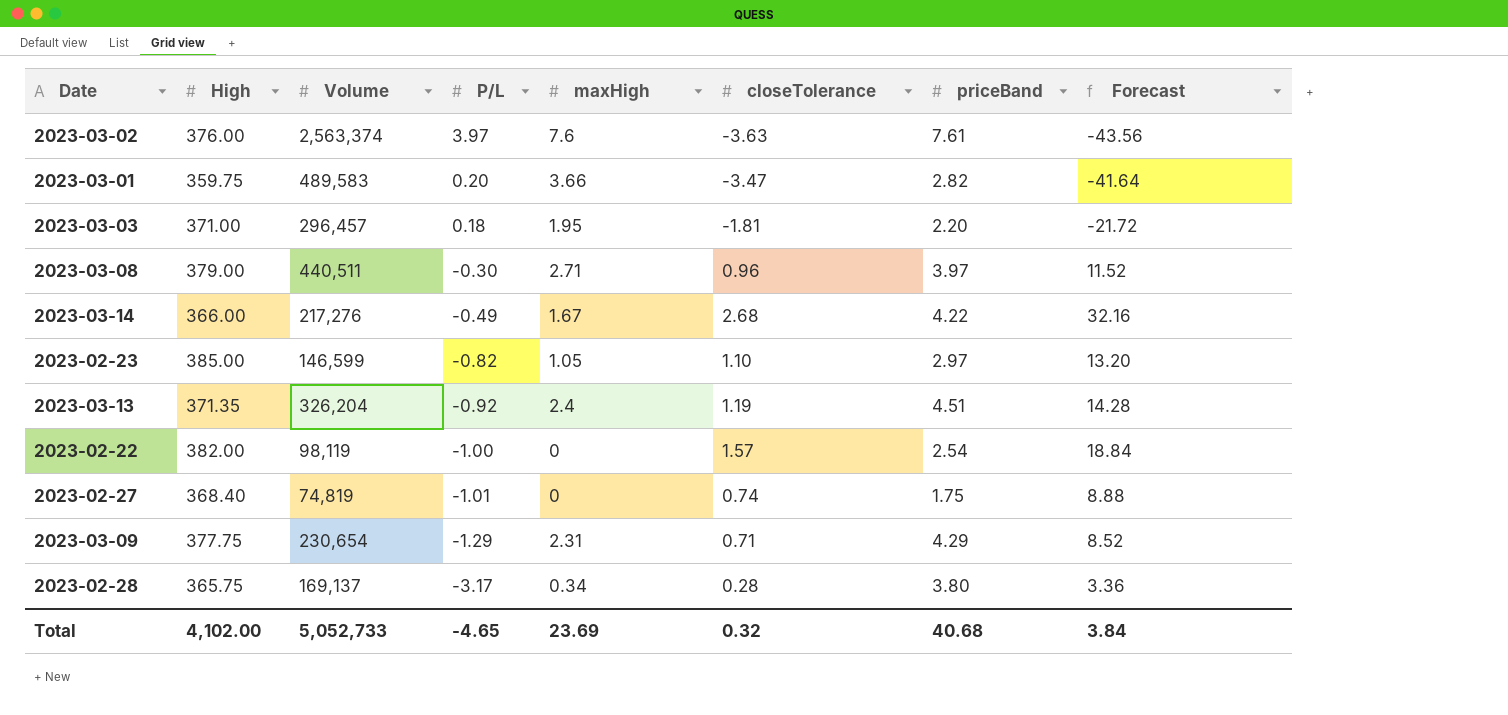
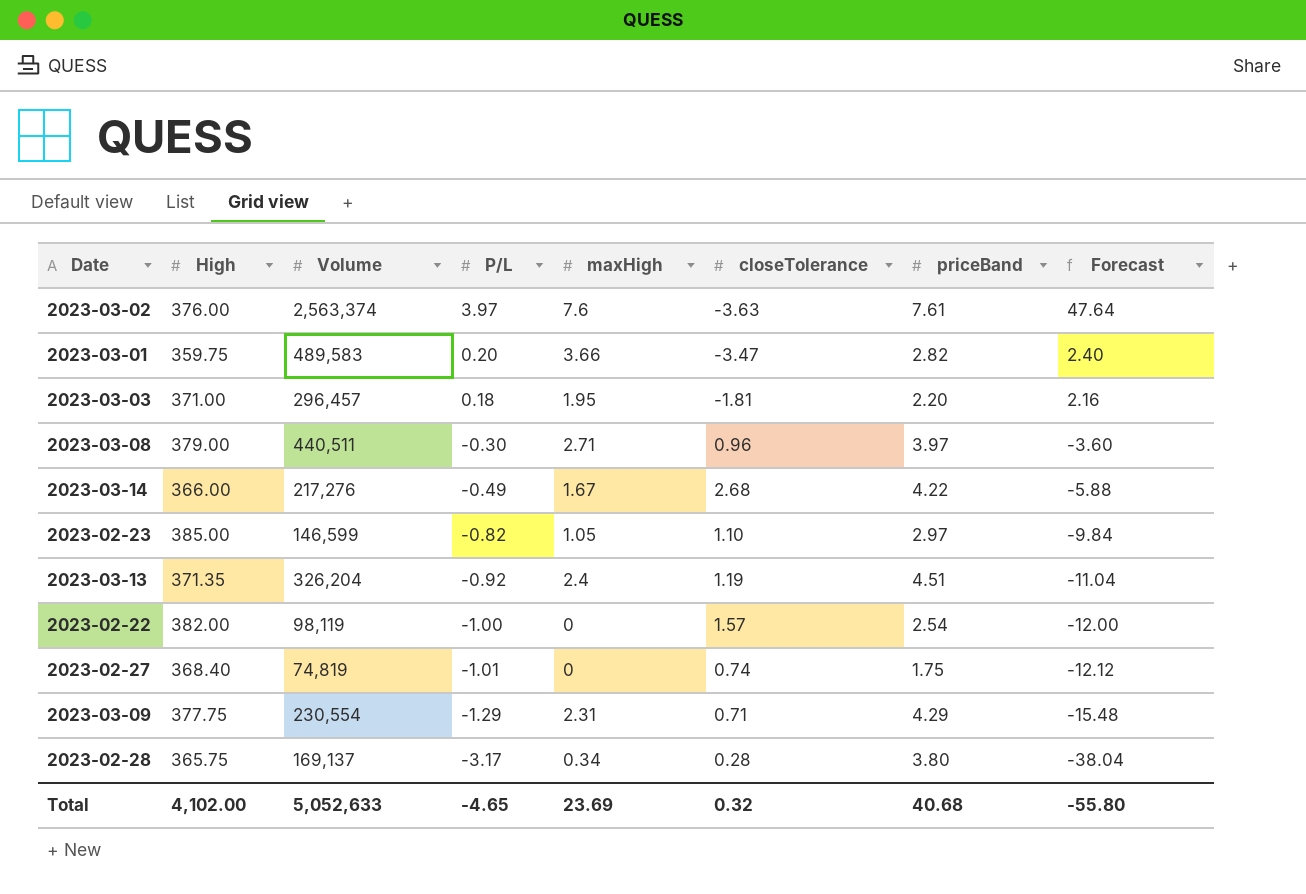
column Forecast | formula: [closeTolerance] * 12 -> [P/L] * 12
2023-03-09 | Volume: 230,654 -> 230,554
Total | Volume: 5,052,733 -> 5,052,633
Total | Forecast: 3.84 -> -55.80

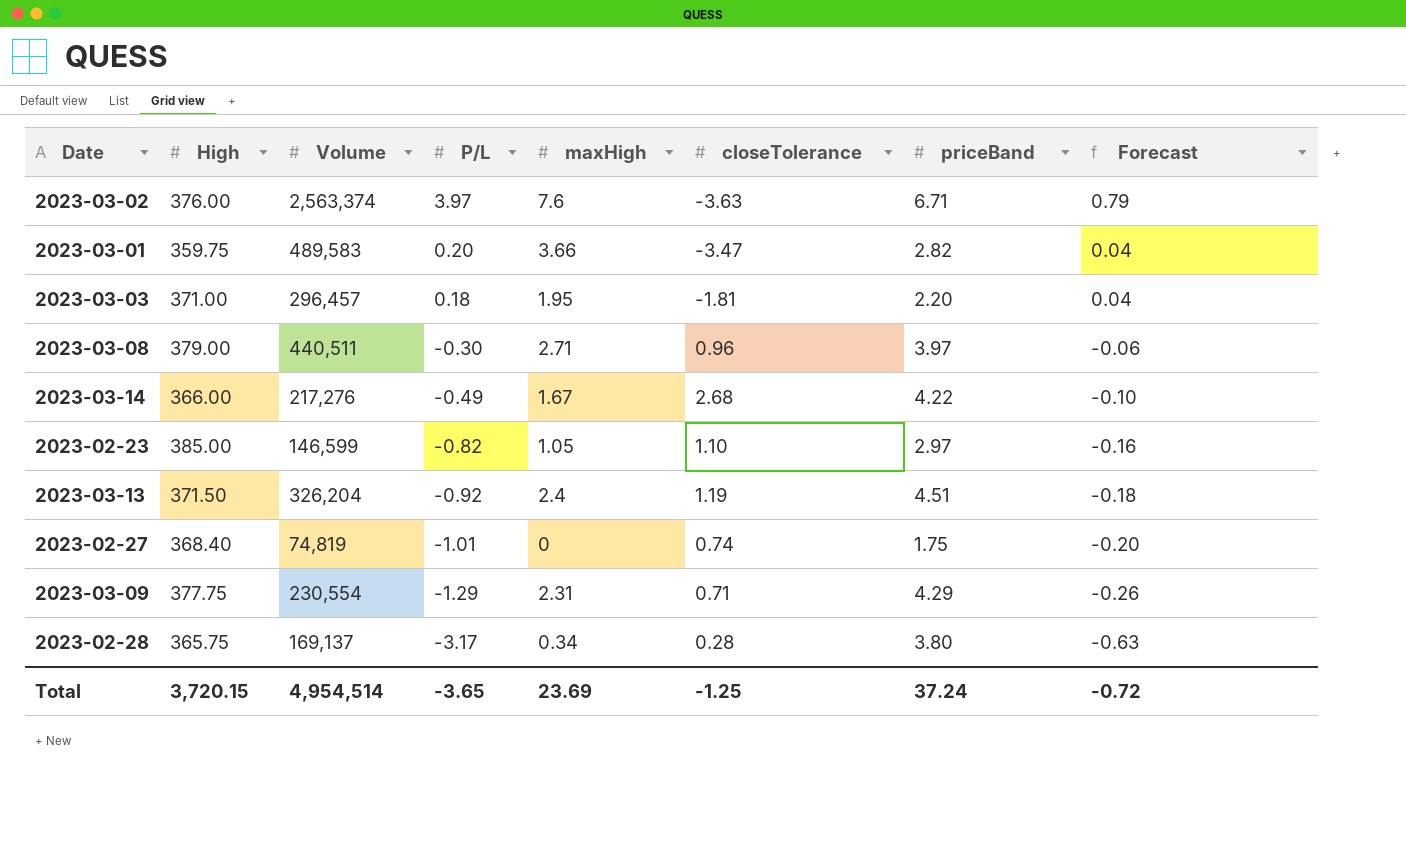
column Forecast | formula: [P/L] * 12 -> [P/L] * 0.2
row 2023-02-22: 382.00 | 98,119 | -1.00 | 0 | 1.57 | 2.54 | -12.00 -> none
2023-03-02 | priceBand: 7.61 -> 6.71
2023-03-13 | High: 371.35 -> 371.50
Total | High: 4,102.00 -> 3,720.15
Total | Volume: 5,052,633 -> 4,954,514
Total | P/L: -4.65 -> -3.65
Total | closeTolerance: 0.32 -> -1.25
Total | priceBand: 40.68 -> 37.24
Total | Forecast: -55.80 -> -0.72

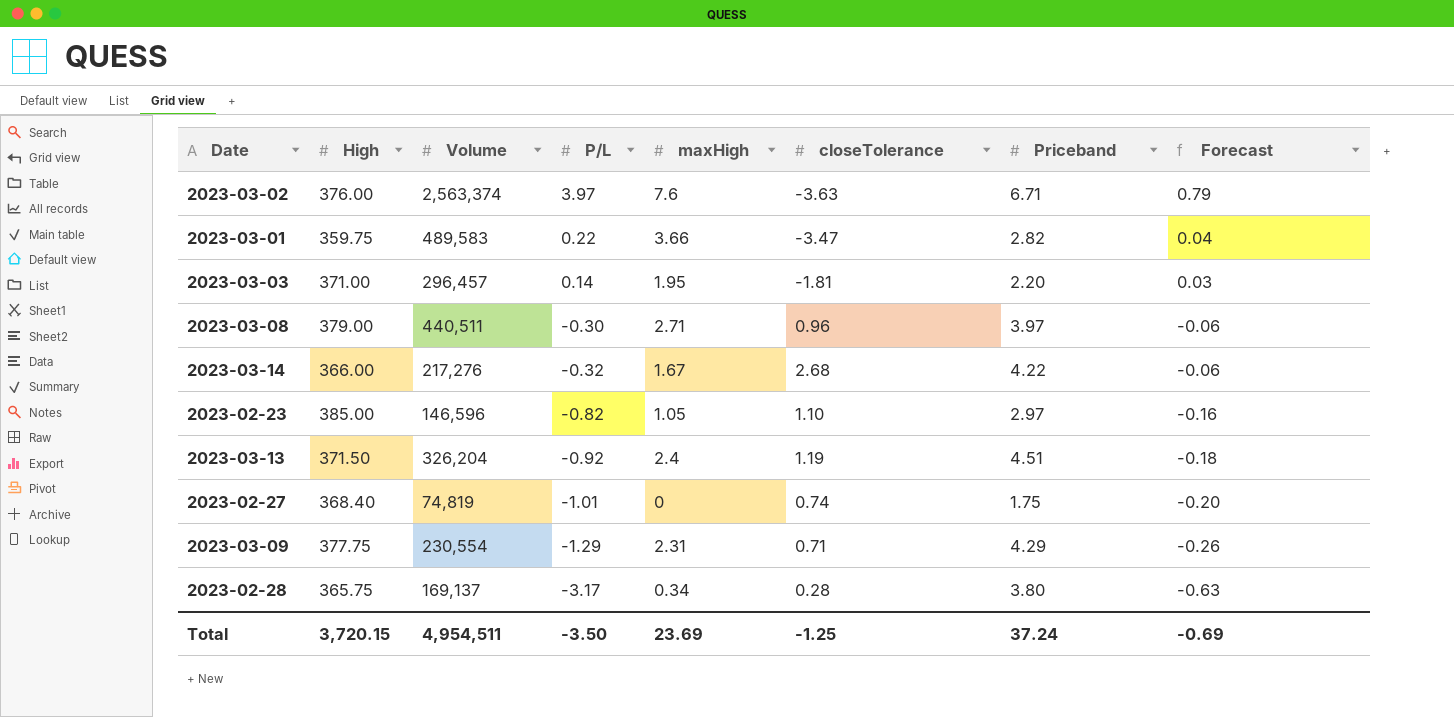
column name: priceBand -> Priceband
2023-03-01 | P/L: 0.20 -> 0.22
2023-03-03 | P/L: 0.18 -> 0.14
2023-03-03 | Forecast: 0.04 -> 0.03
2023-03-14 | P/L: -0.49 -> -0.32
2023-03-14 | Forecast: -0.10 -> -0.06
2023-02-23 | Volume: 146,599 -> 146,596
Total | Volume: 4,954,514 -> 4,954,511
Total | P/L: -3.65 -> -3.50
Total | Forecast: -0.72 -> -0.69

